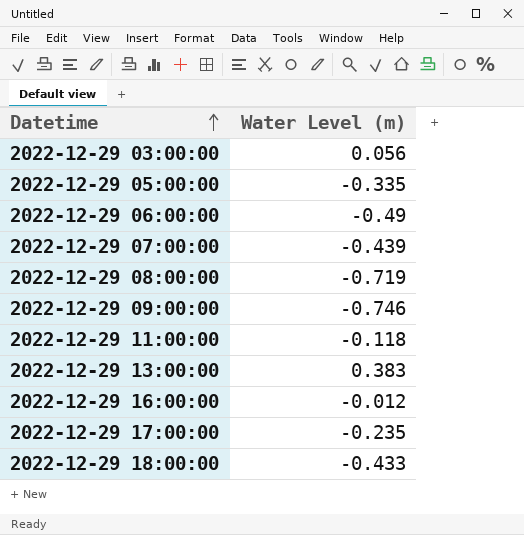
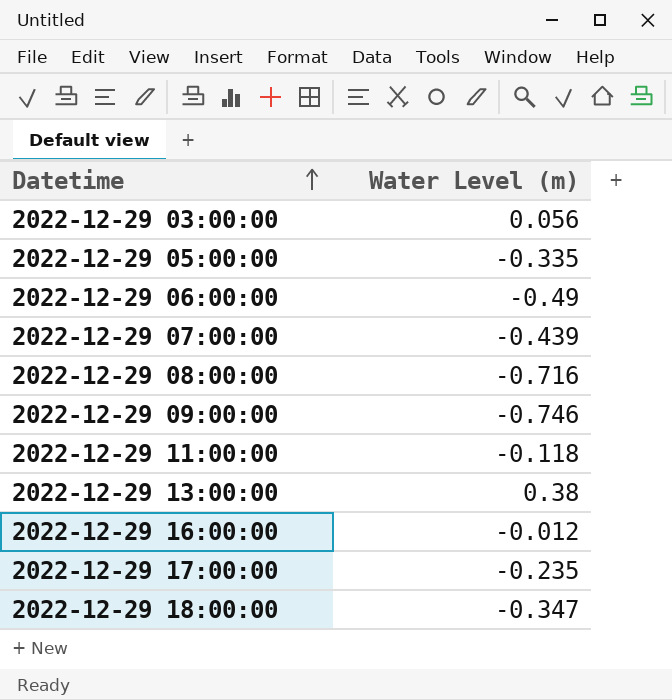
2022-12-29 08:00:00 | Water Level (m): -0.719 -> -0.716
2022-12-29 13:00:00 | Water Level (m): 0.383 -> 0.38
2022-12-29 18:00:00 | Water Level (m): -0.433 -> -0.347

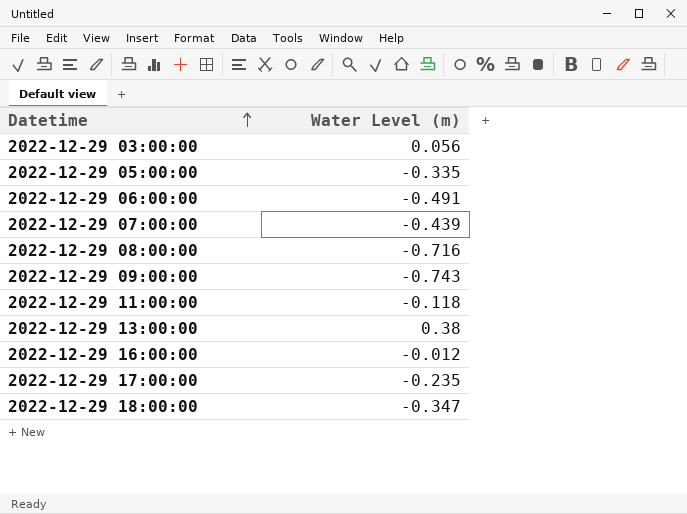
2022-12-29 06:00:00 | Water Level (m): -0.49 -> -0.491
2022-12-29 09:00:00 | Water Level (m): -0.746 -> -0.743

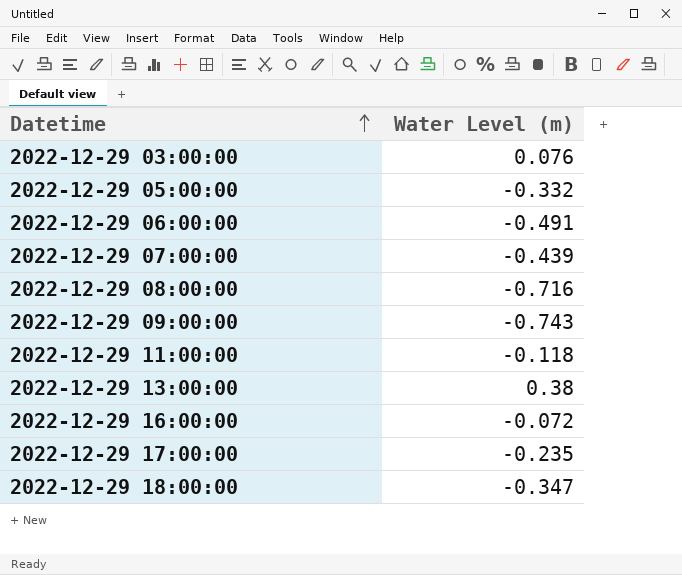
2022-12-29 03:00:00 | Water Level (m): 0.056 -> 0.076
2022-12-29 05:00:00 | Water Level (m): -0.335 -> -0.332
2022-12-29 16:00:00 | Water Level (m): -0.012 -> -0.072

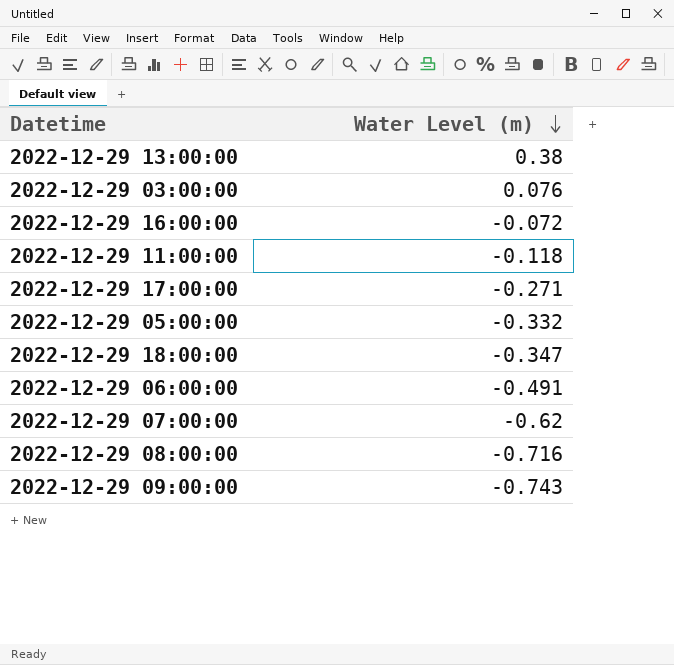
row order: Datetime ascending -> Water Level (m) descending
2022-12-29 17:00:00 | Water Level (m): -0.235 -> -0.271
2022-12-29 07:00:00 | Water Level (m): -0.439 -> -0.62

